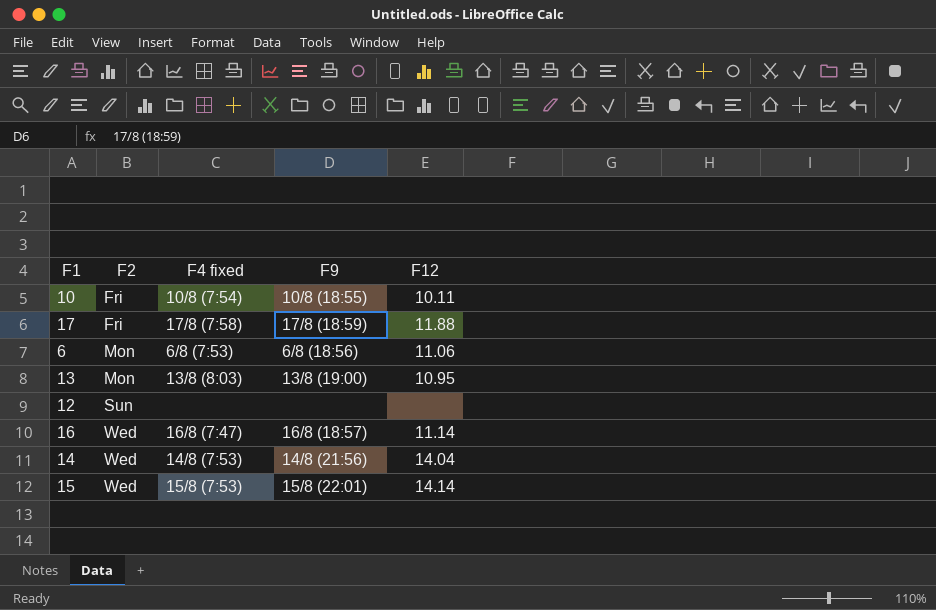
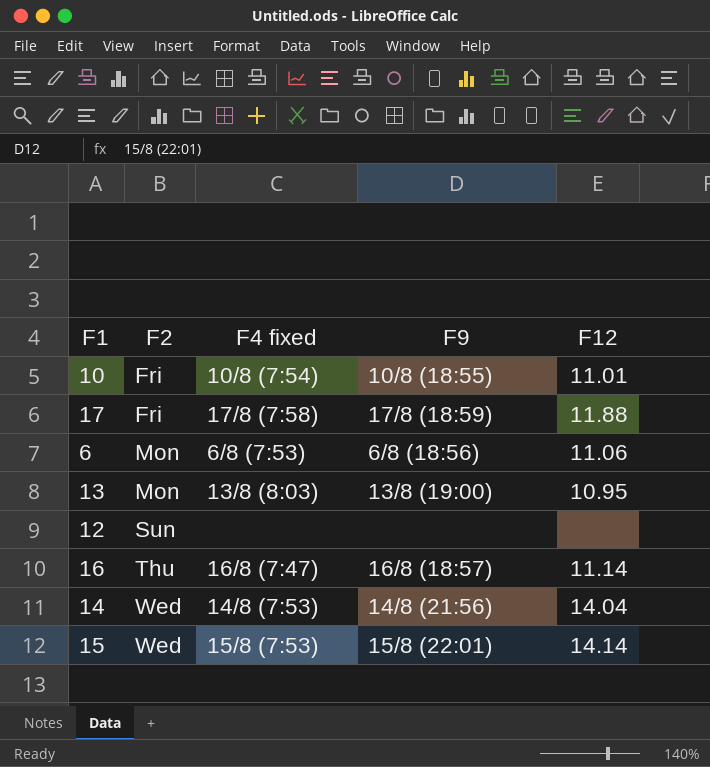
10 | F12: 10.11 -> 11.01
16 | F2: Wed -> Thu

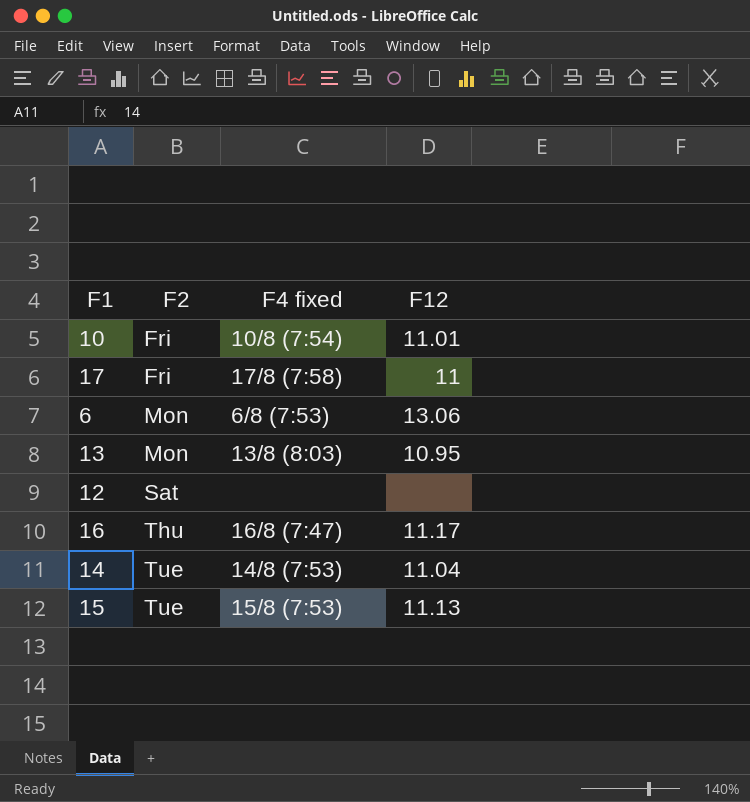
column F9 | position: 4 -> none
17 | F12: 11.88 -> 11
6 | F12: 11.06 -> 13.06
12 | F2: Sun -> Sat
16 | F12: 11.14 -> 11.17
14 | F2: Wed -> Tue
14 | F12: 14.04 -> 11.04
15 | F2: Wed -> Tue
15 | F12: 14.14 -> 11.13

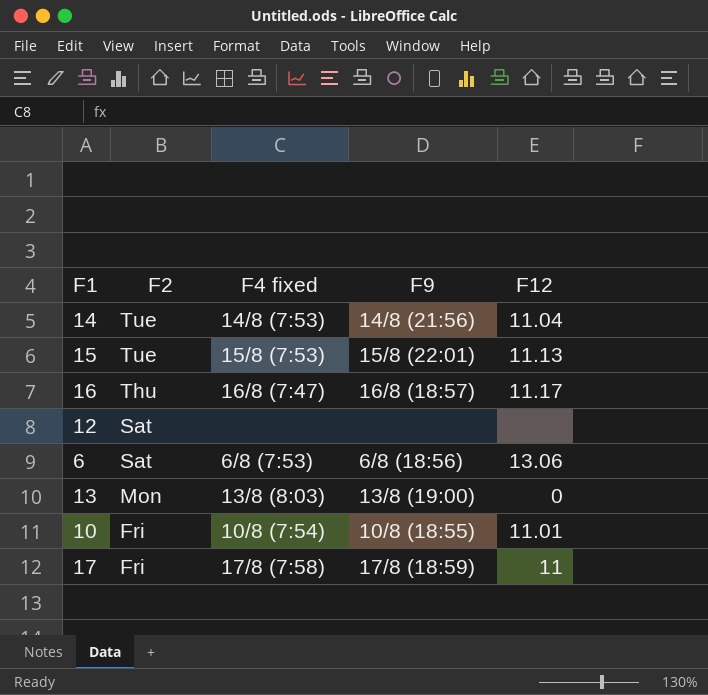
row order: F2 ascending -> F2 descending
column F9 | position: none -> 4
6 | F2: Mon -> Sat
13 | F12: 10.95 -> 0

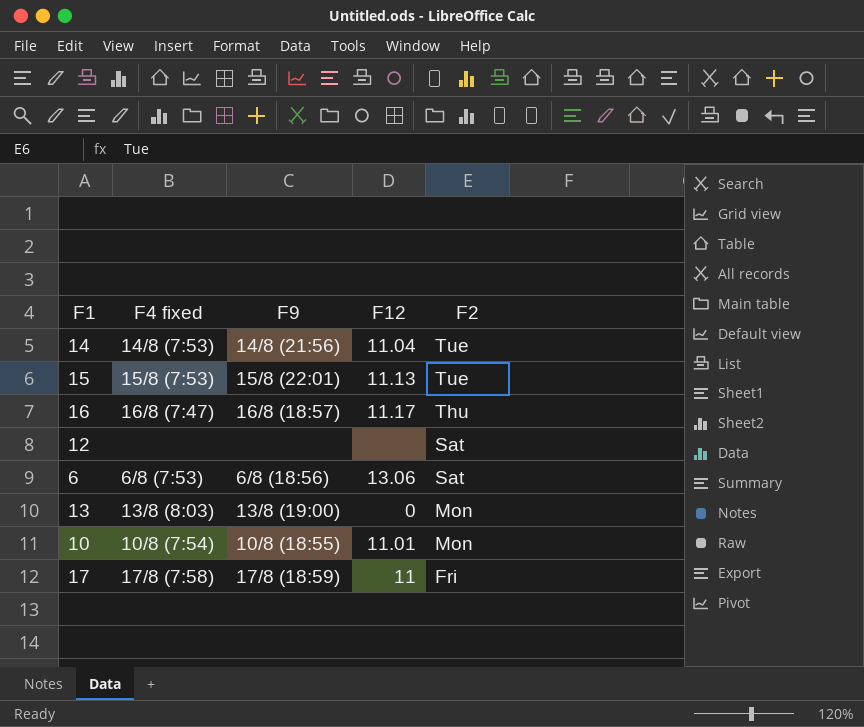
column F2 | position: 2 -> 5
10 | F2: Fri -> Mon

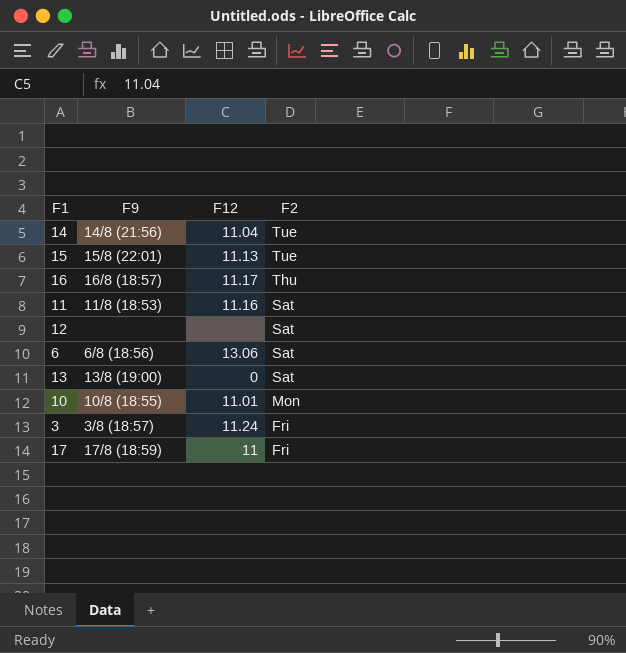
column F4 fixed | position: 2 -> none
row 11: none -> 11/8 (18:53) | 11.16 | Sat
13 | F2: Mon -> Sat
row 3: none -> 3/8 (18:57) | 11.24 | Fri

